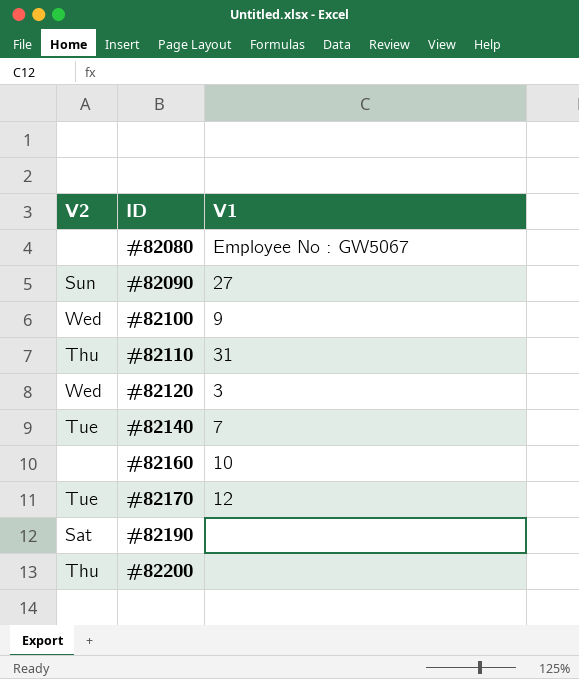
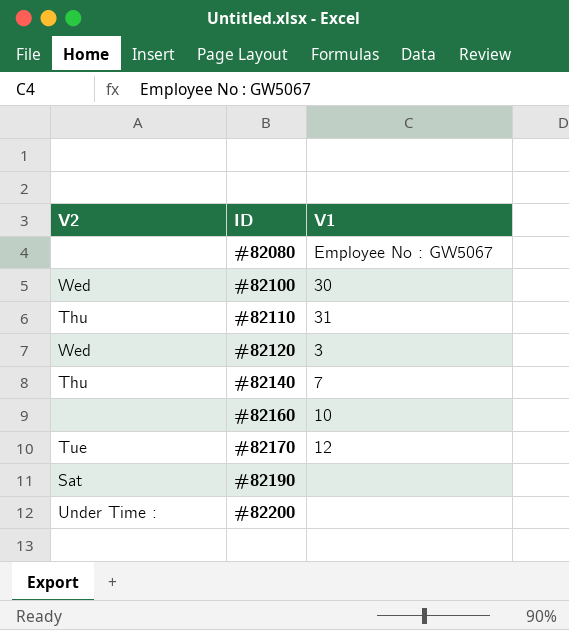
row #82090: Sun | 27 -> none
#82100 | V1: 9 -> 30
#82140 | V2: Tue -> Thu
#82200 | V2: Thu -> Under Time :

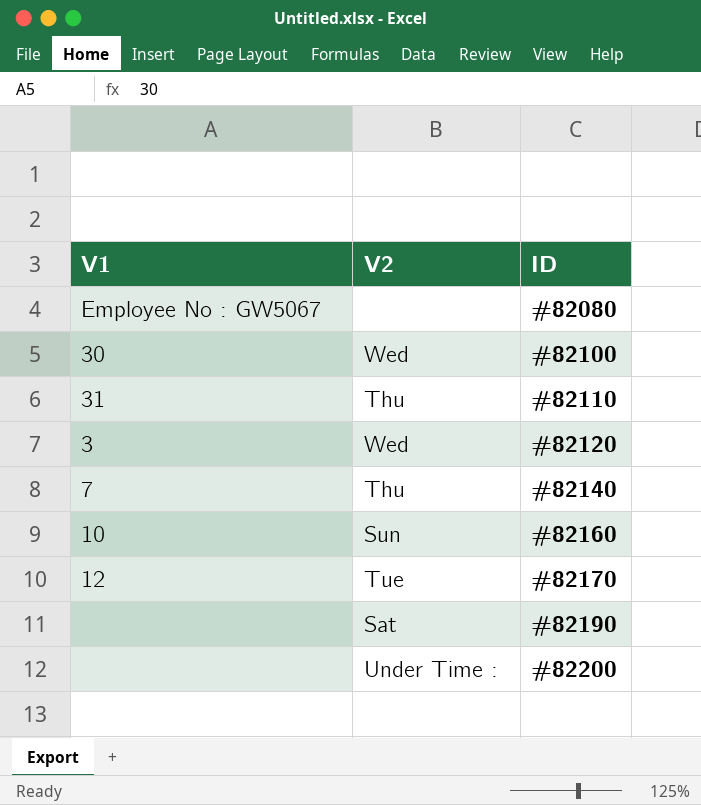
column V1 | position: 3 -> 1
#82160 | V2: none -> Sun

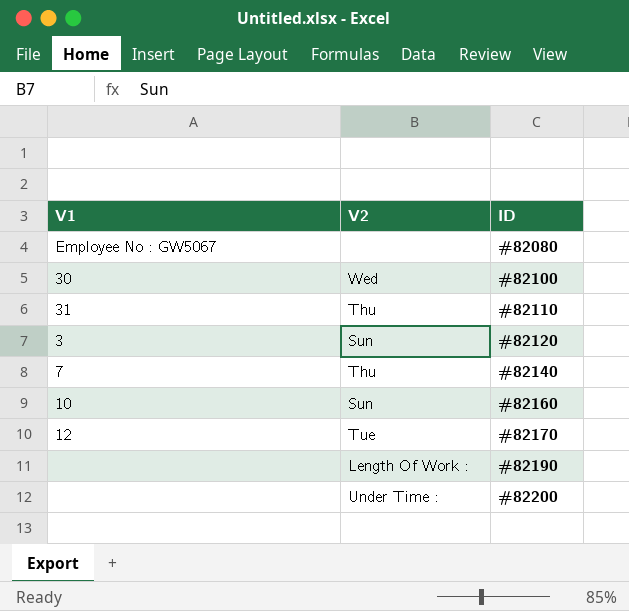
#82120 | V2: Wed -> Sun
#82190 | V2: Sat -> Length Of Work :

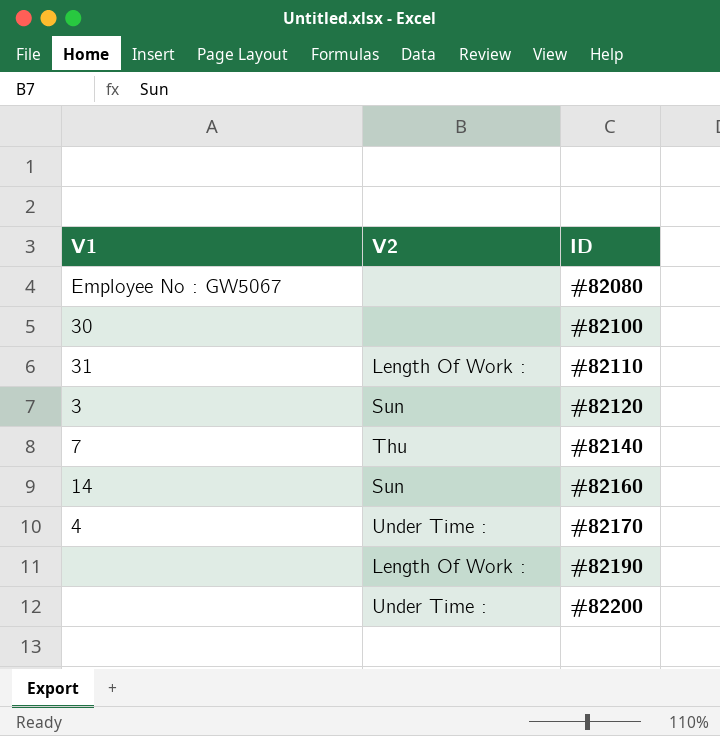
#82100 | V2: Wed -> none
#82110 | V2: Thu -> Length Of Work :
#82160 | V1: 10 -> 14
#82170 | V1: 12 -> 4
#82170 | V2: Tue -> Under Time :

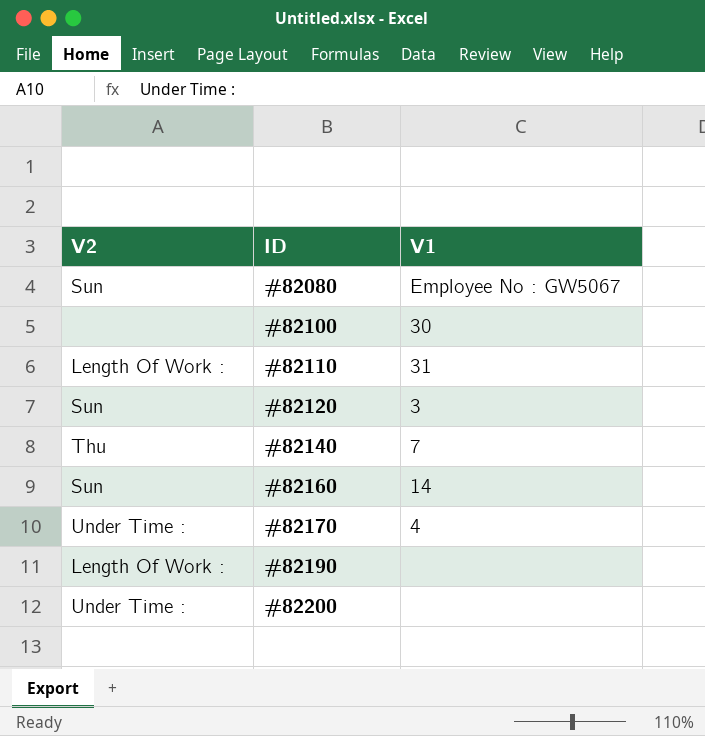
column V1 | position: 1 -> 3
#82080 | V2: none -> Sun

